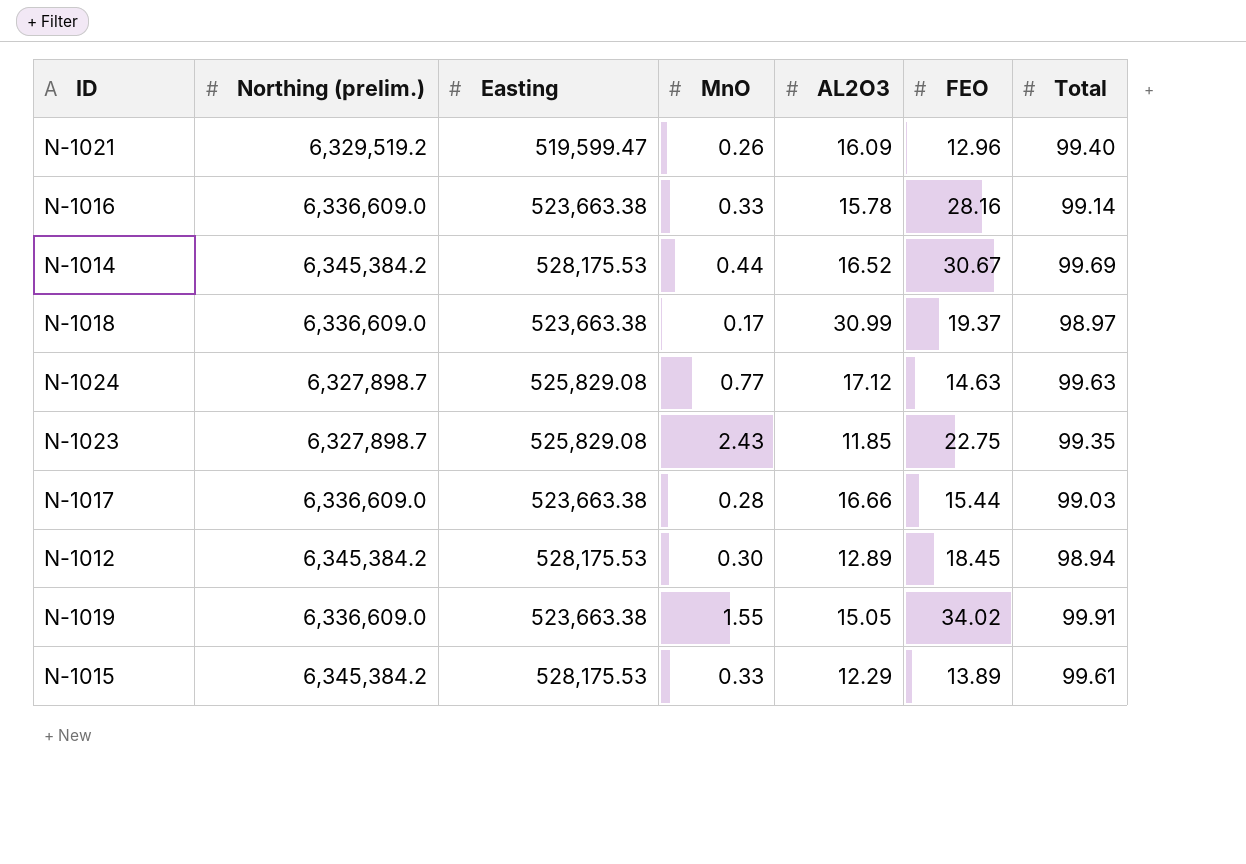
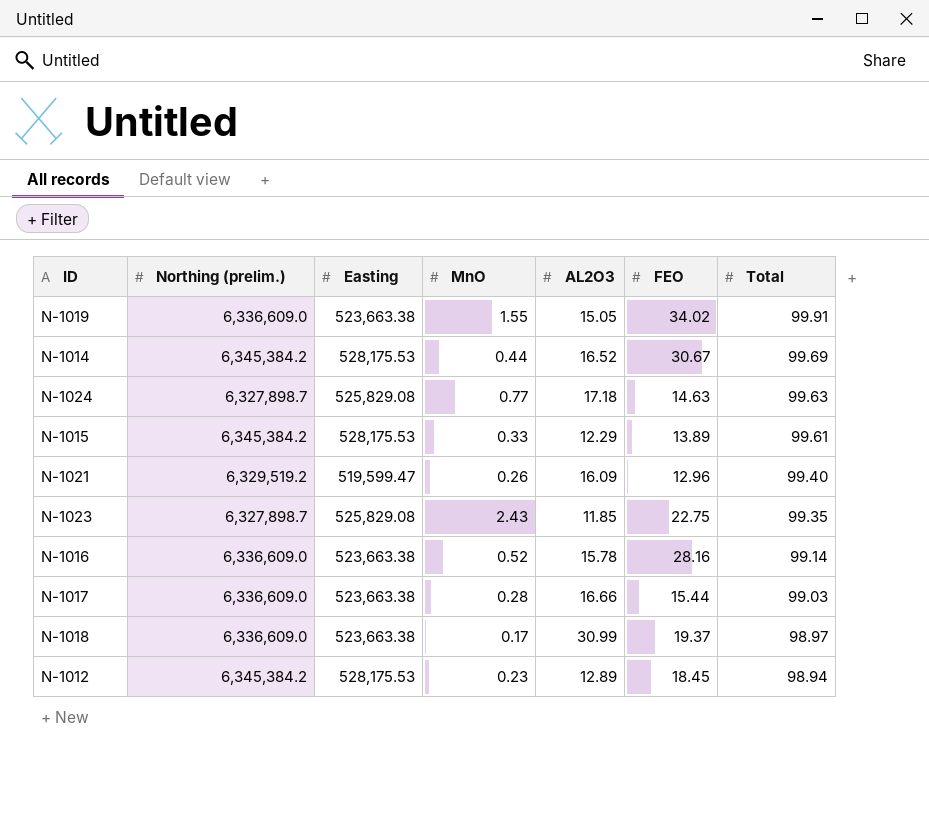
row order: none -> Total descending
N-1024 | AL2O3: 17.12 -> 17.18
N-1016 | MnO: 0.33 -> 0.52
N-1012 | MnO: 0.30 -> 0.23

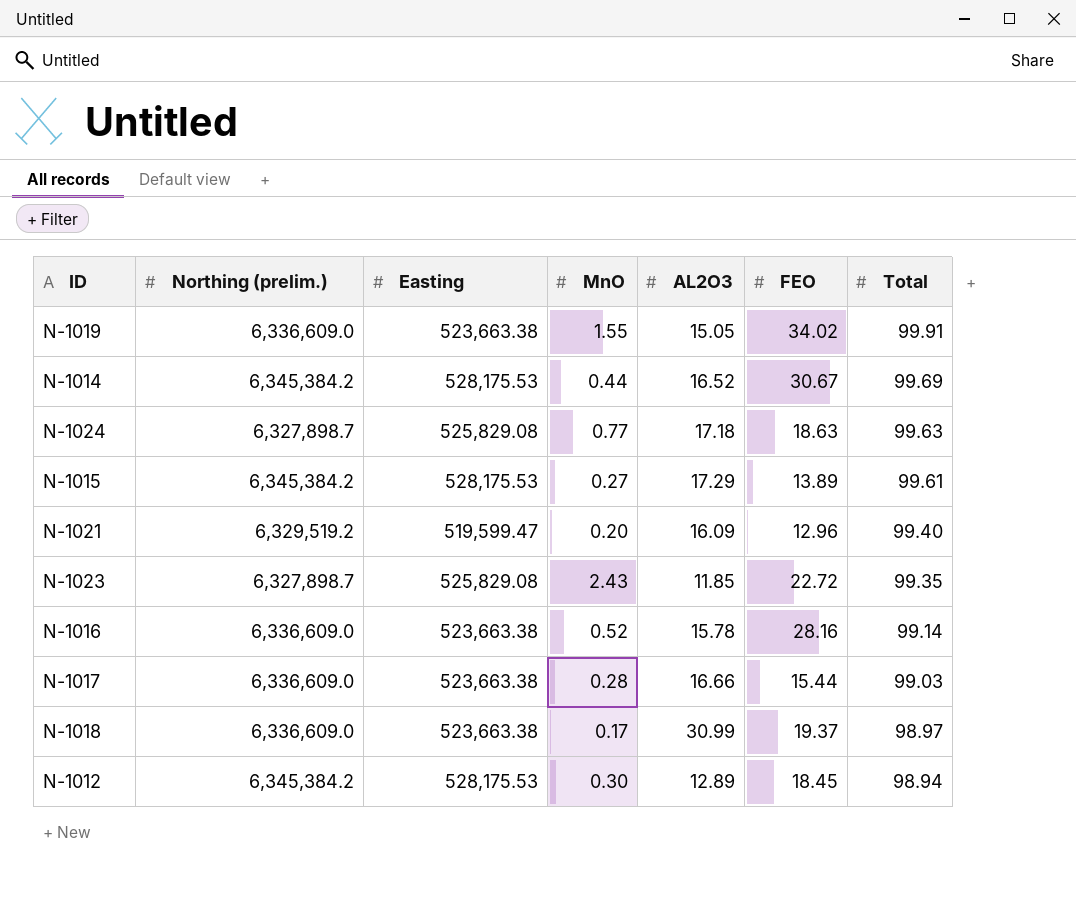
N-1024 | FEO: 14.63 -> 18.63
N-1015 | MnO: 0.33 -> 0.27
N-1015 | AL2O3: 12.29 -> 17.29
N-1021 | MnO: 0.26 -> 0.20
N-1023 | FEO: 22.75 -> 22.72
N-1012 | MnO: 0.23 -> 0.30

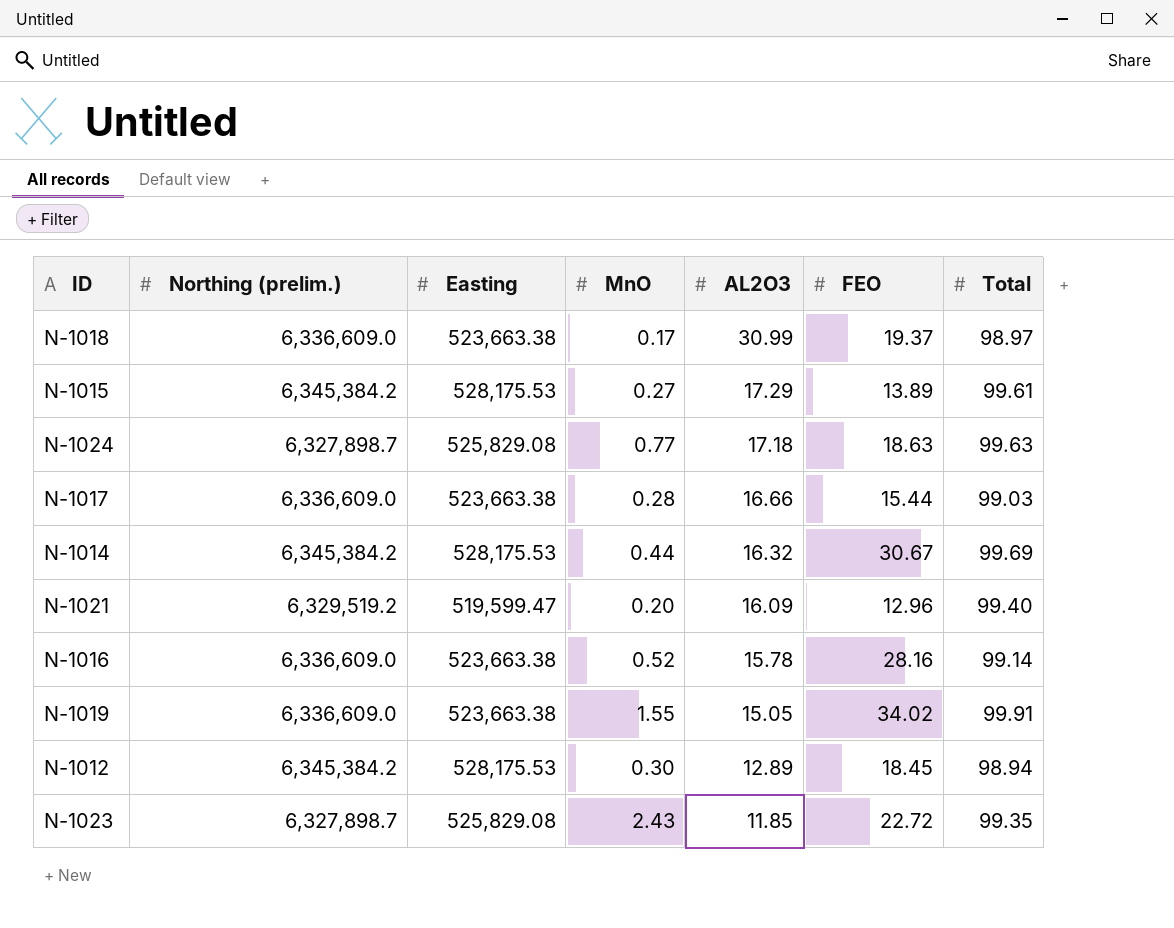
row order: Total descending -> AL2O3 descending
N-1014 | AL2O3: 16.52 -> 16.32

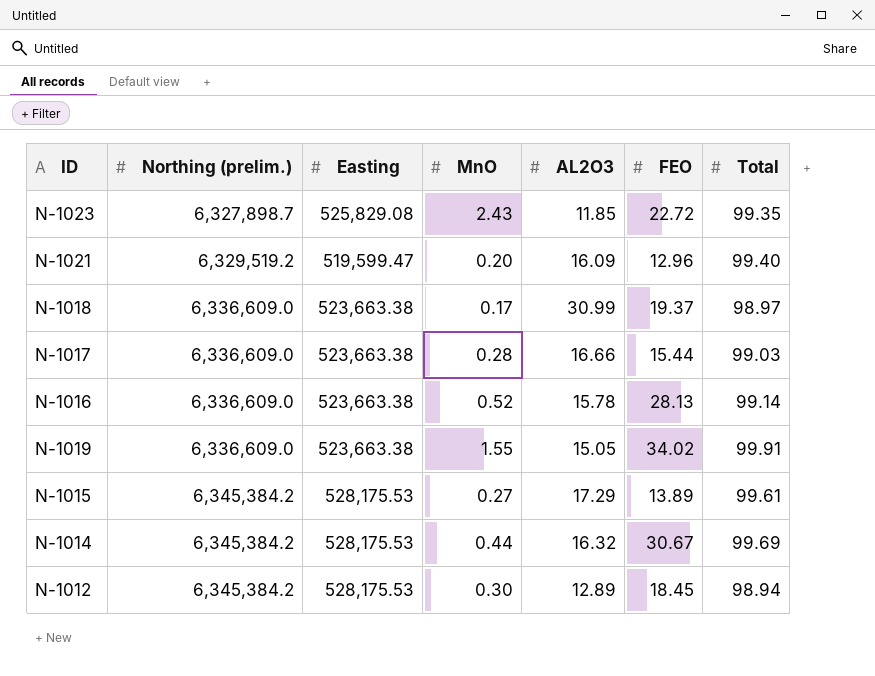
row order: AL2O3 descending -> Northing (prelim.) ascending
row N-1024: 6,327,898.7 | 525,829.08 | 0.77 | 17.18 | 18.63 | 99.63 -> none
N-1016 | FEO: 28.16 -> 28.13

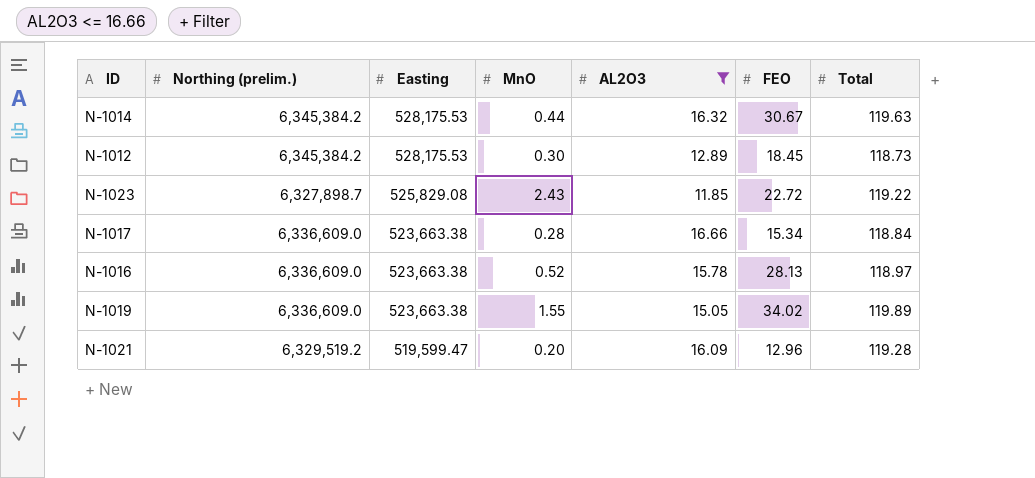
filter: none -> AL2O3 <= 16.66
row order: Northing (prelim.) ascending -> Easting descending
N-1014 | Total: 99.69 -> 119.63
N-1012 | Total: 98.94 -> 118.73
N-1023 | Total: 99.35 -> 119.22
N-1017 | FEO: 15.44 -> 15.34
N-1017 | Total: 99.03 -> 118.84
N-1016 | Total: 99.14 -> 118.97
N-1019 | Total: 99.91 -> 119.89
N-1021 | Total: 99.40 -> 119.28

